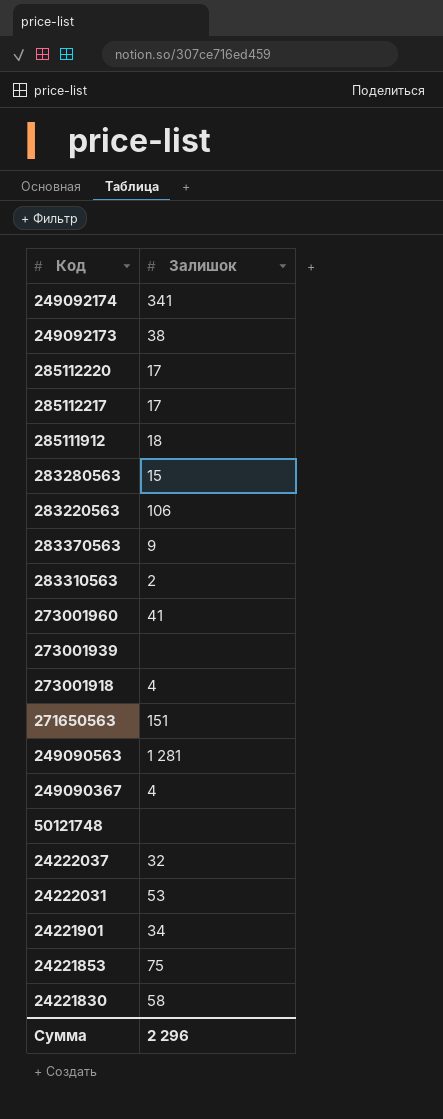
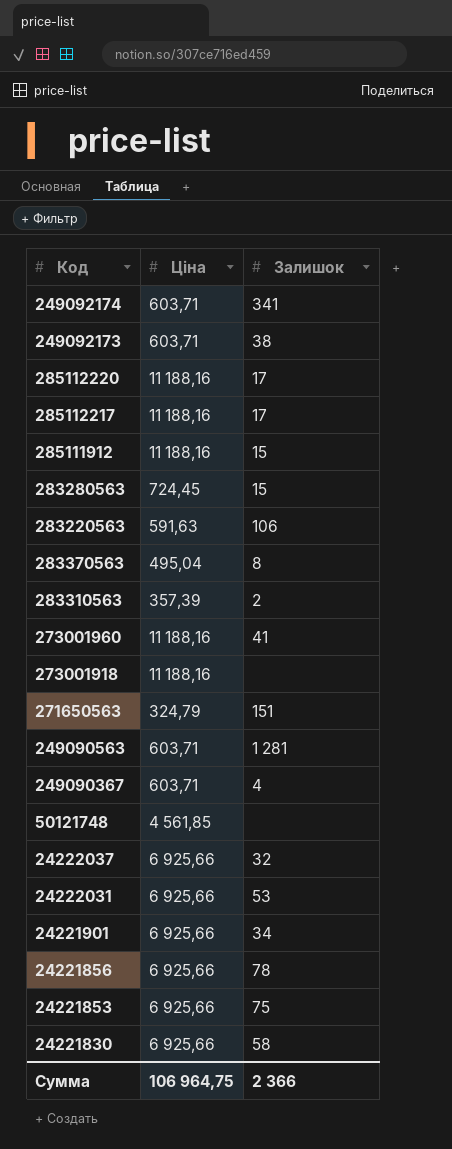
column Ціна | position: none -> 2
row 273001939: none -> none
285111912 | Залишок: 18 -> 15
283370563 | Залишок: 9 -> 8
273001918 | Залишок: 4 -> none
row 24221856: none -> 6 925,66 | 78
Сумма | Залишок: 2 296 -> 2 366

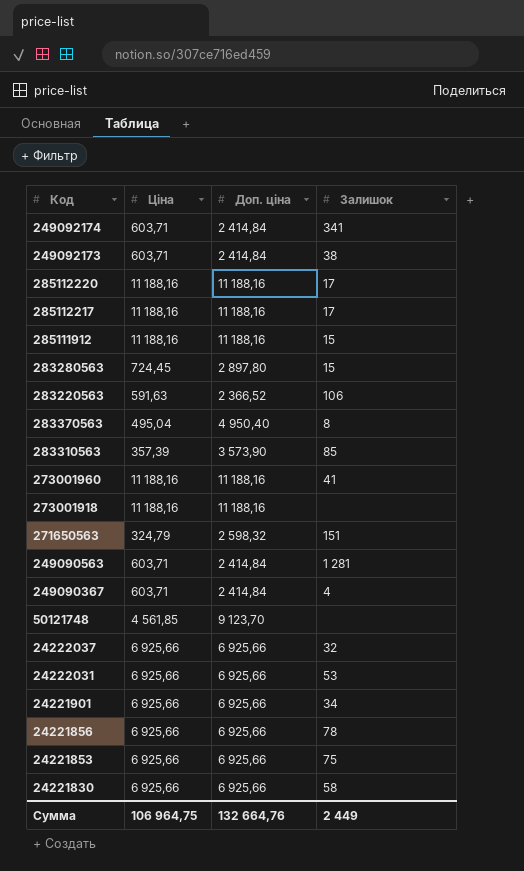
column Доп. ціна | position: none -> 3
283310563 | Залишок: 2 -> 85
Сумма | Залишок: 2 366 -> 2 449

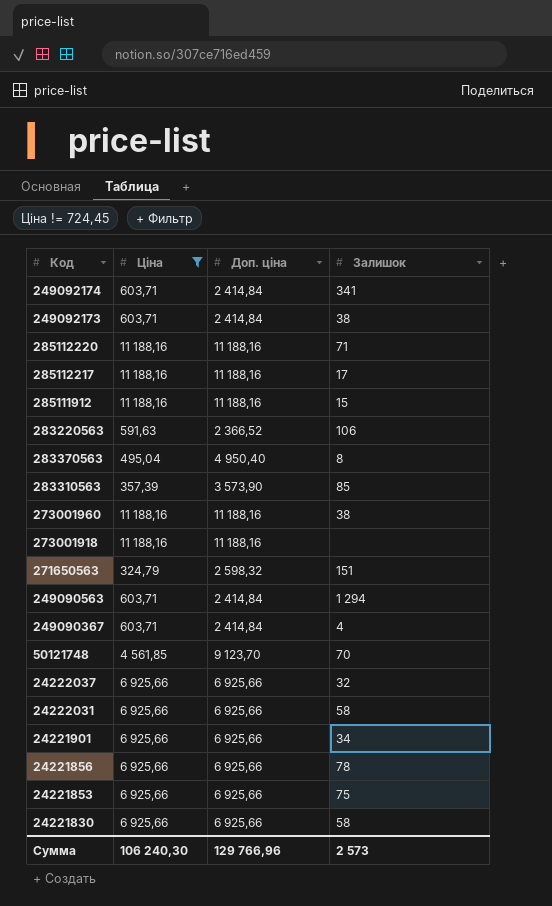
filter: none -> Ціна != 724,45
285112220 | Залишок: 17 -> 71
273001960 | Залишок: 41 -> 38
249090563 | Залишок: 1 281 -> 1 294
50121748 | Залишок: none -> 70
24222031 | Залишок: 53 -> 58
Сумма | Ціна: 106 964,75 -> 106 240,30
Сумма | Доп. ціна: 132 664,76 -> 129 766,96
Сумма | Залишок: 2 449 -> 2 573

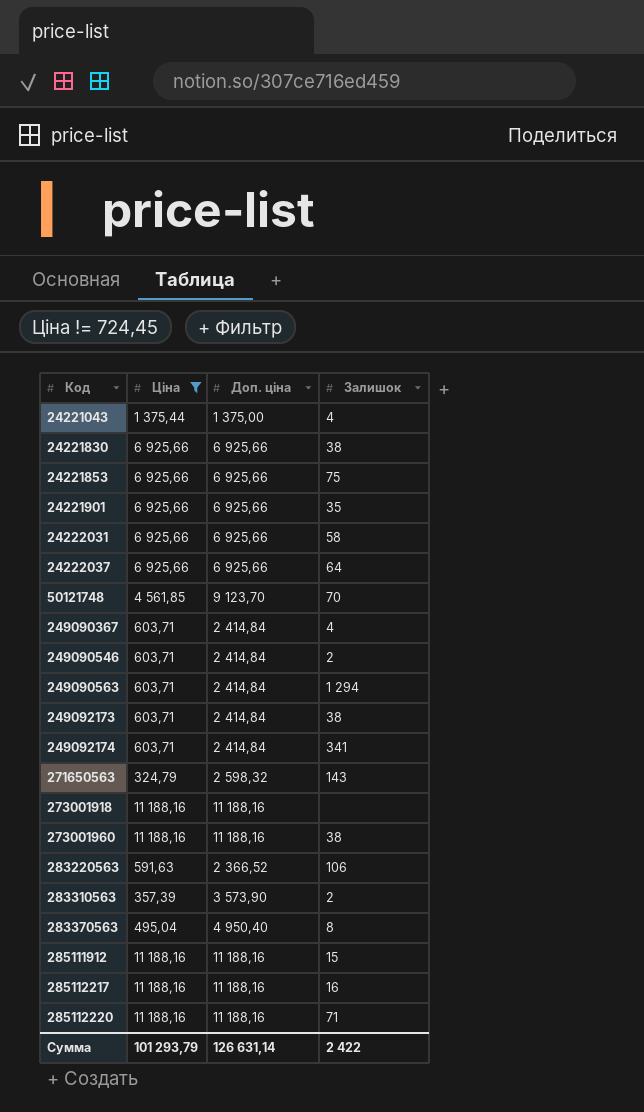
row order: none -> Код ascending
row 24221856: 6 925,66 | 6 925,66 | 78 -> none
row 24221043: none -> 1 375,44 | 1 375,00 | 4
24221830 | Залишок: 58 -> 38
24221901 | Залишок: 34 -> 35
24222037 | Залишок: 32 -> 64
row 249090546: none -> 603,71 | 2 414,84 | 2
271650563 | Залишок: 151 -> 143
283310563 | Залишок: 85 -> 2
285112217 | Залишок: 17 -> 16
Сумма | Ціна: 106 240,30 -> 101 293,79
Сумма | Доп. ціна: 129 766,96 -> 126 631,14
Сумма | Залишок: 2 573 -> 2 422

